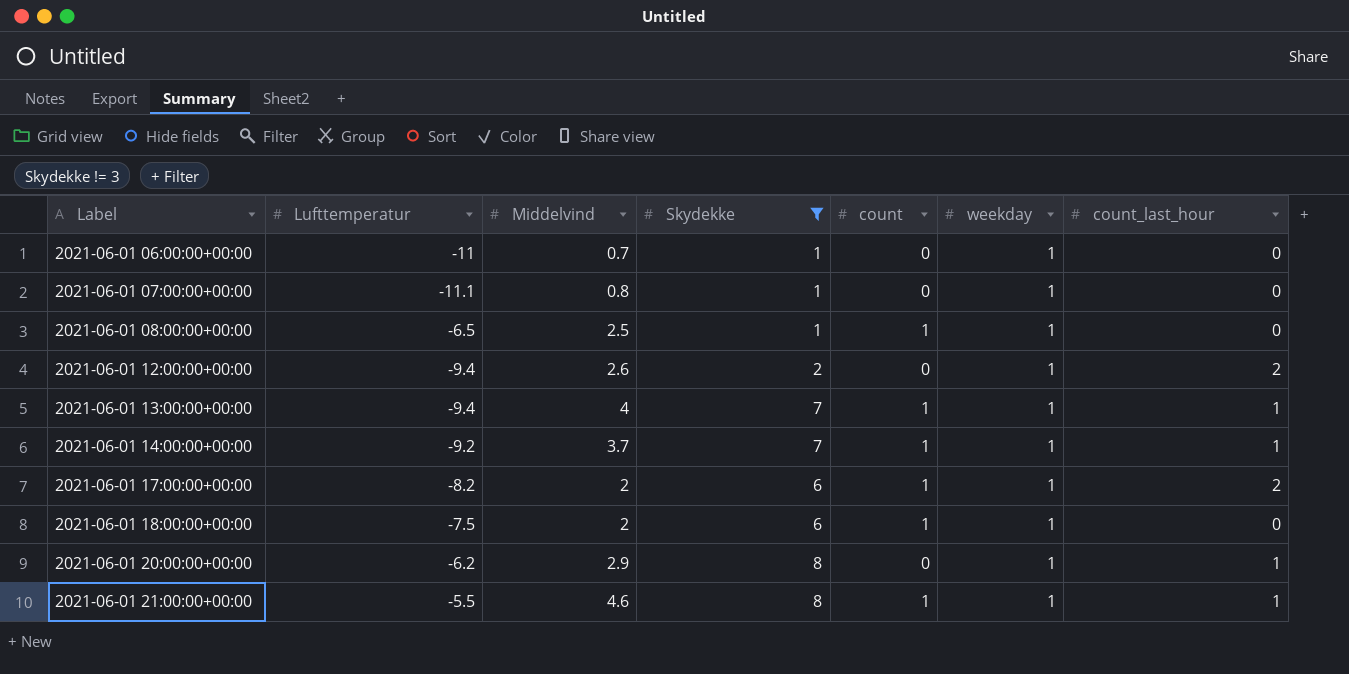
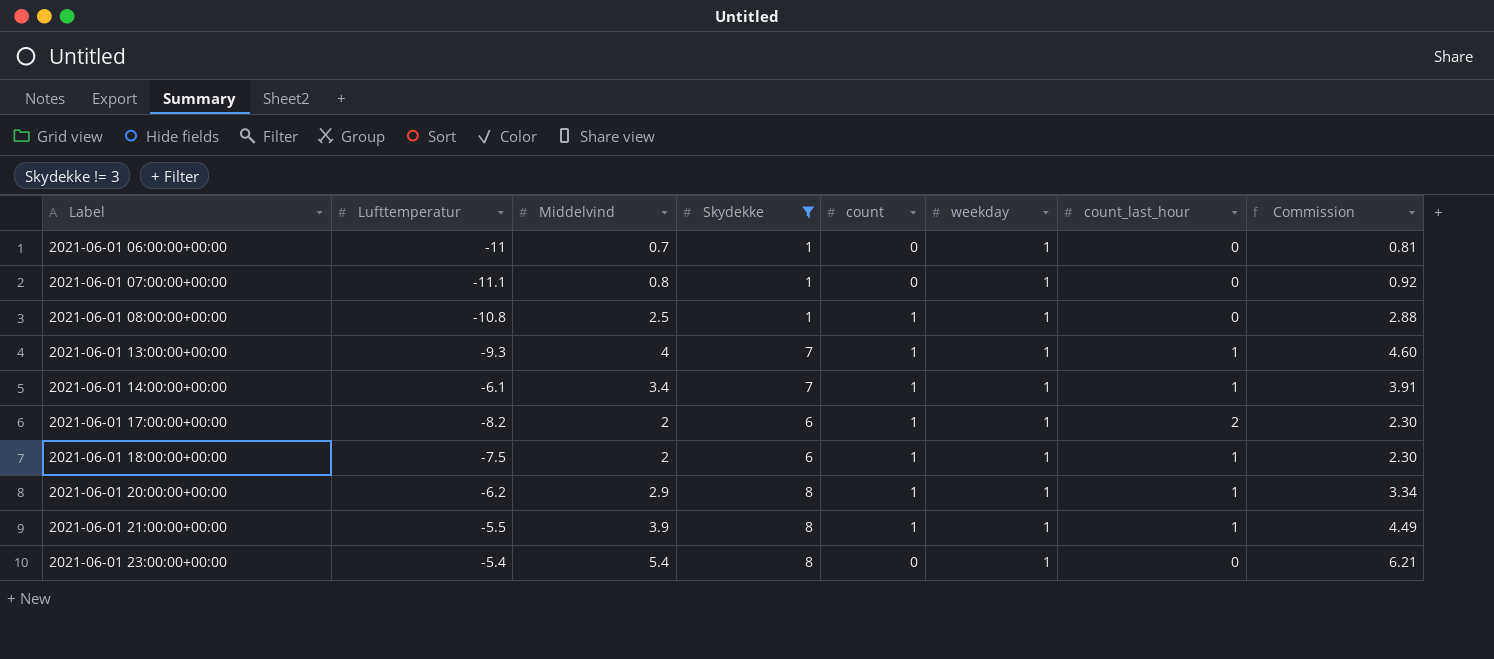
column Commission | formula: none -> [Middelvind] * 1.15
row 2021-06-01 12:00:00+00:00: -9.4 | 2.6 | 2 | 0 | 1 | 2 -> none
2021-06-01 08:00:00+00:00 | Lufttemperatur: -6.5 -> -10.8
2021-06-01 13:00:00+00:00 | Lufttemperatur: -9.4 -> -9.3
2021-06-01 14:00:00+00:00 | Lufttemperatur: -9.2 -> -6.1
2021-06-01 14:00:00+00:00 | Middelvind: 3.7 -> 3.4
2021-06-01 18:00:00+00:00 | count_last_hour: 0 -> 1
2021-06-01 20:00:00+00:00 | count: 0 -> 1
2021-06-01 21:00:00+00:00 | Middelvind: 4.6 -> 3.9
row 2021-06-01 23:00:00+00:00: none -> -5.4 | 5.4 | 8 | 0 | 1 | 0 | 6.21

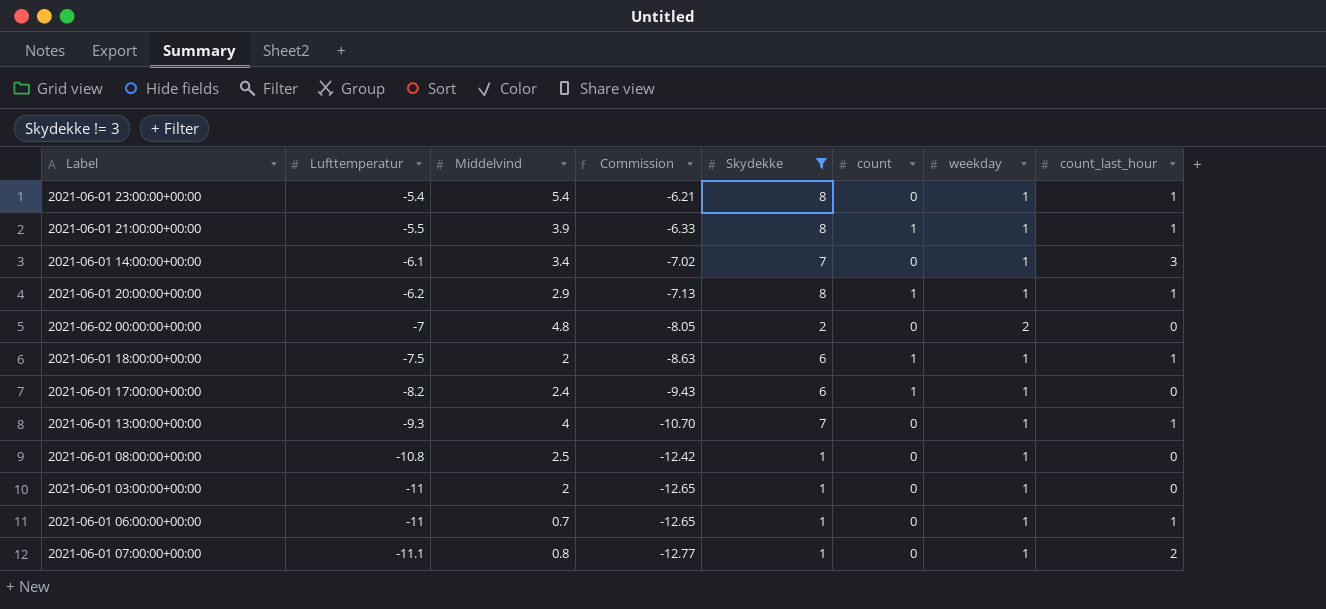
row order: Label ascending -> Lufttemperatur descending
column Commission | formula: [Middelvind] * 1.15 -> [Lufttemperatur] * 1.15
column Commission | position: 8 -> 4
2021-06-01 23:00:00+00:00 | count_last_hour: 0 -> 1
2021-06-01 14:00:00+00:00 | count: 1 -> 0
2021-06-01 14:00:00+00:00 | count_last_hour: 1 -> 3
row 2021-06-02 00:00:00+00:00: none -> -7 | 4.8 | -8.05 | 2 | 0 | 2 | 0
2021-06-01 17:00:00+00:00 | Middelvind: 2 -> 2.4
2021-06-01 17:00:00+00:00 | count_last_hour: 2 -> 0
2021-06-01 13:00:00+00:00 | count: 1 -> 0
2021-06-01 08:00:00+00:00 | count: 1 -> 0
row 2021-06-01 03:00:00+00:00: none -> -11 | 2 | -12.65 | 1 | 0 | 1 | 0
2021-06-01 06:00:00+00:00 | count_last_hour: 0 -> 1
2021-06-01 07:00:00+00:00 | count_last_hour: 0 -> 2

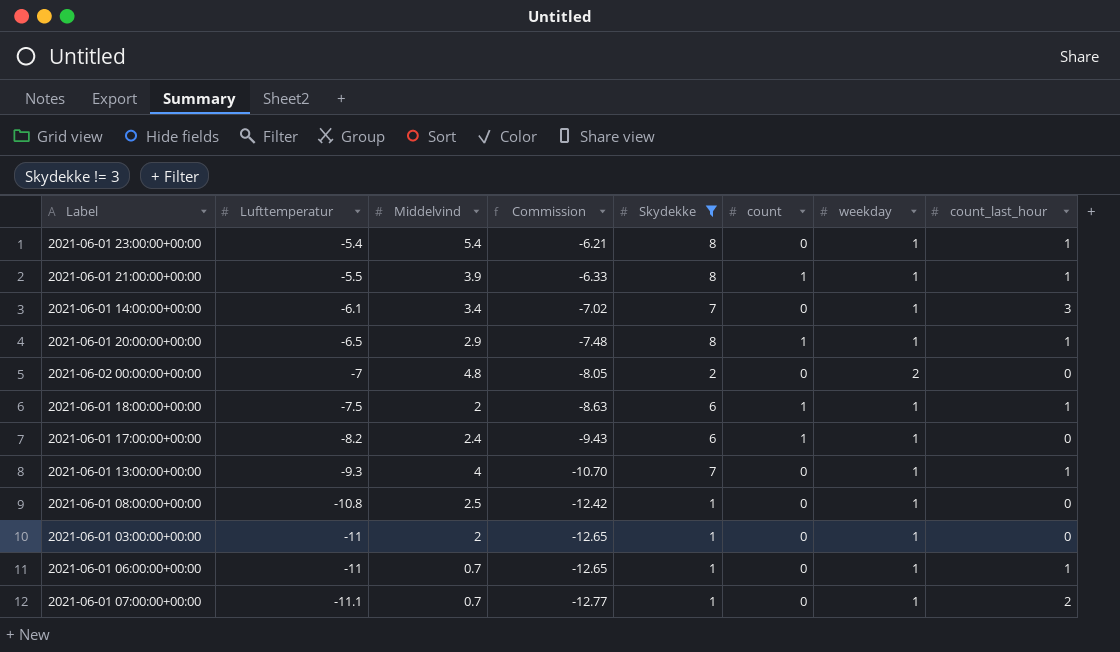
2021-06-01 20:00:00+00:00 | Lufttemperatur: -6.2 -> -6.5
2021-06-01 20:00:00+00:00 | Commission: -7.13 -> -7.48
2021-06-01 07:00:00+00:00 | Middelvind: 0.8 -> 0.7

